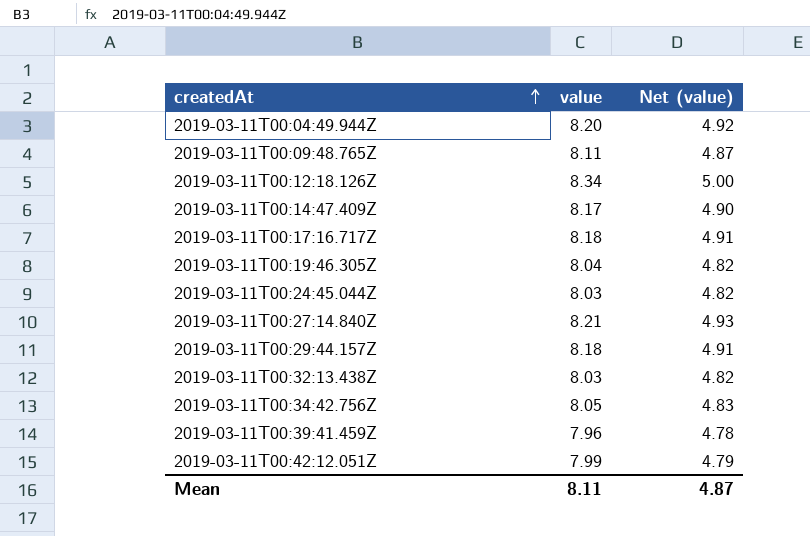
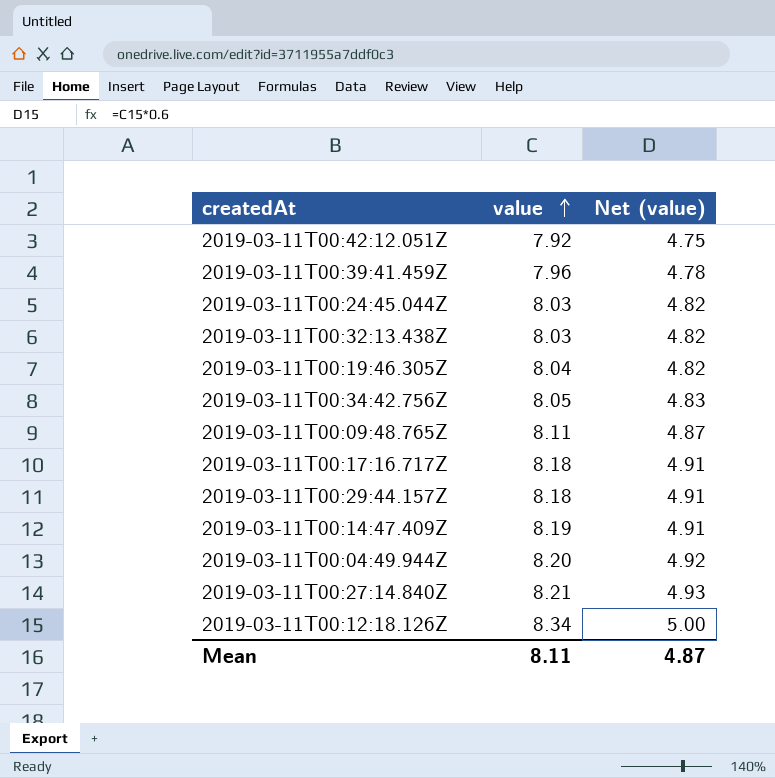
row order: createdAt ascending -> value ascending
2019-03-11T00:42:12.051Z | value: 7.99 -> 7.92
2019-03-11T00:42:12.051Z | Net (value): 4.79 -> 4.75
2019-03-11T00:14:47.409Z | value: 8.17 -> 8.19
2019-03-11T00:14:47.409Z | Net (value): 4.90 -> 4.91

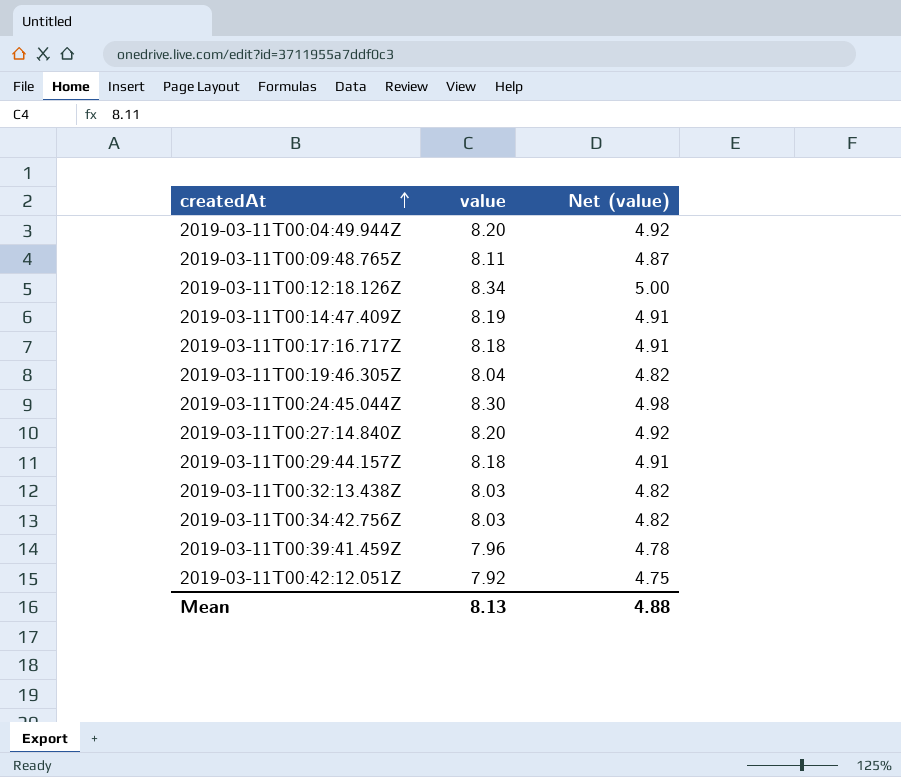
row order: value ascending -> createdAt ascending
2019-03-11T00:24:45.044Z | value: 8.03 -> 8.30
2019-03-11T00:24:45.044Z | Net (value): 4.82 -> 4.98
2019-03-11T00:27:14.840Z | value: 8.21 -> 8.20
2019-03-11T00:27:14.840Z | Net (value): 4.93 -> 4.92
2019-03-11T00:34:42.756Z | value: 8.05 -> 8.03
2019-03-11T00:34:42.756Z | Net (value): 4.83 -> 4.82
Mean | value: 8.11 -> 8.13
Mean | Net (value): 4.87 -> 4.88

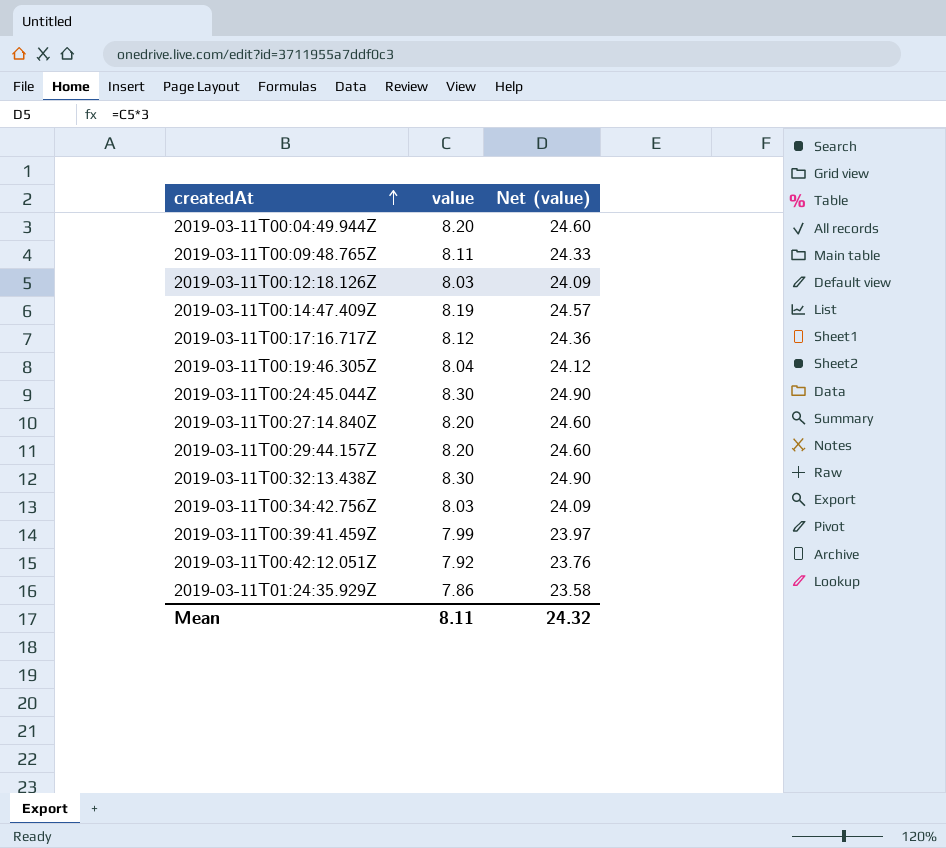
column Net (value) | formula: [value] * 0.6 -> [value] * 3
2019-03-11T00:12:18.126Z | value: 8.34 -> 8.03
2019-03-11T00:17:16.717Z | value: 8.18 -> 8.12
2019-03-11T00:29:44.157Z | value: 8.18 -> 8.20
2019-03-11T00:32:13.438Z | value: 8.03 -> 8.30
2019-03-11T00:39:41.459Z | value: 7.96 -> 7.99
row 2019-03-11T01:24:35.929Z: none -> 7.86 | 23.58
Mean | value: 8.13 -> 8.11
Mean | Net (value): 4.88 -> 24.32

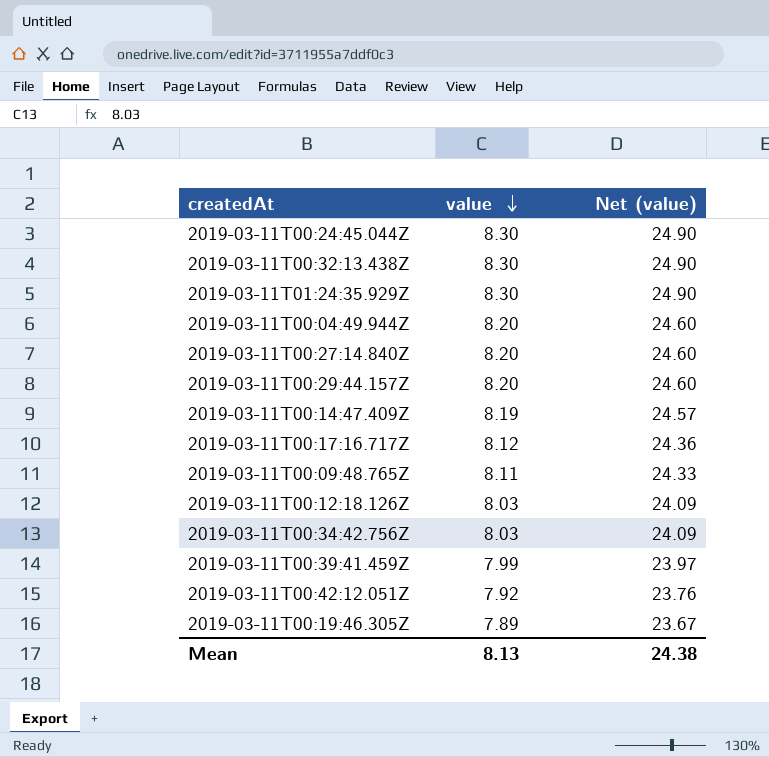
row order: createdAt ascending -> value descending
2019-03-11T01:24:35.929Z | value: 7.86 -> 8.30
2019-03-11T01:24:35.929Z | Net (value): 23.58 -> 24.90
2019-03-11T00:19:46.305Z | value: 8.04 -> 7.89
2019-03-11T00:19:46.305Z | Net (value): 24.12 -> 23.67
Mean | value: 8.11 -> 8.13
Mean | Net (value): 24.32 -> 24.38

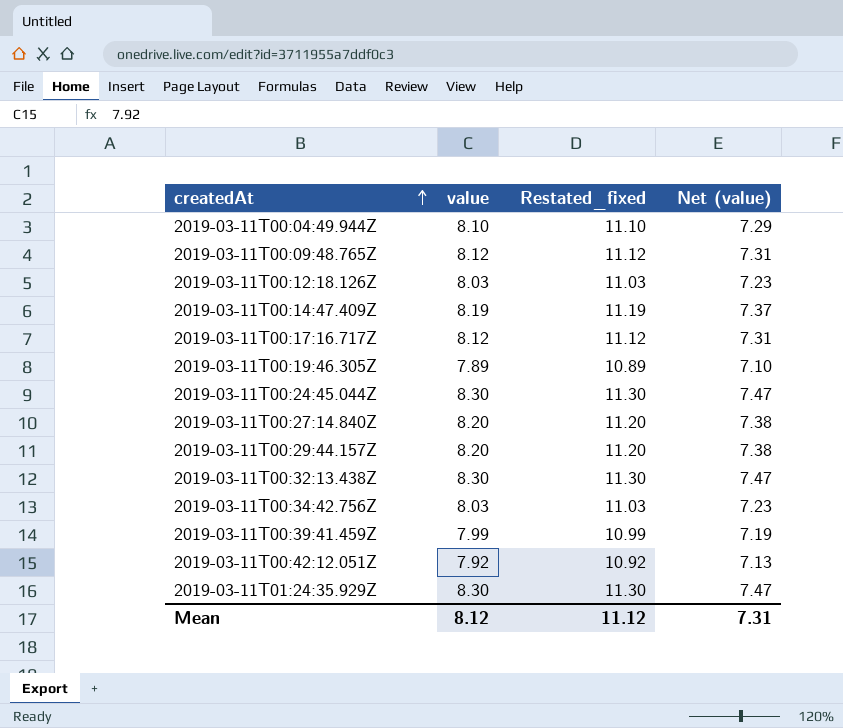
row order: value descending -> createdAt ascending
column Restated_fixed | formula: none -> [value] + 3
column Net (value) | formula: [value] * 3 -> [value] * 0.9
2019-03-11T00:04:49.944Z | value: 8.20 -> 8.10
2019-03-11T00:09:48.765Z | value: 8.11 -> 8.12
Mean | value: 8.13 -> 8.12
Mean | Net (value): 24.38 -> 7.31

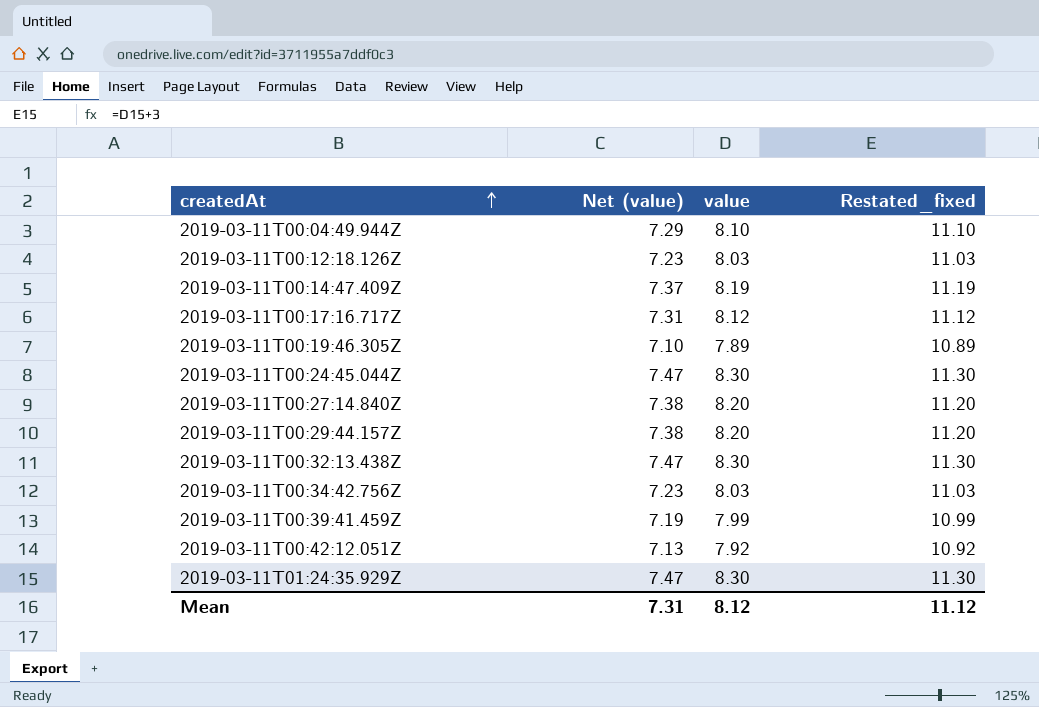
column Net (value) | position: 4 -> 2
row 2019-03-11T00:09:48.765Z: 8.12 | 11.12 | 7.31 -> none

